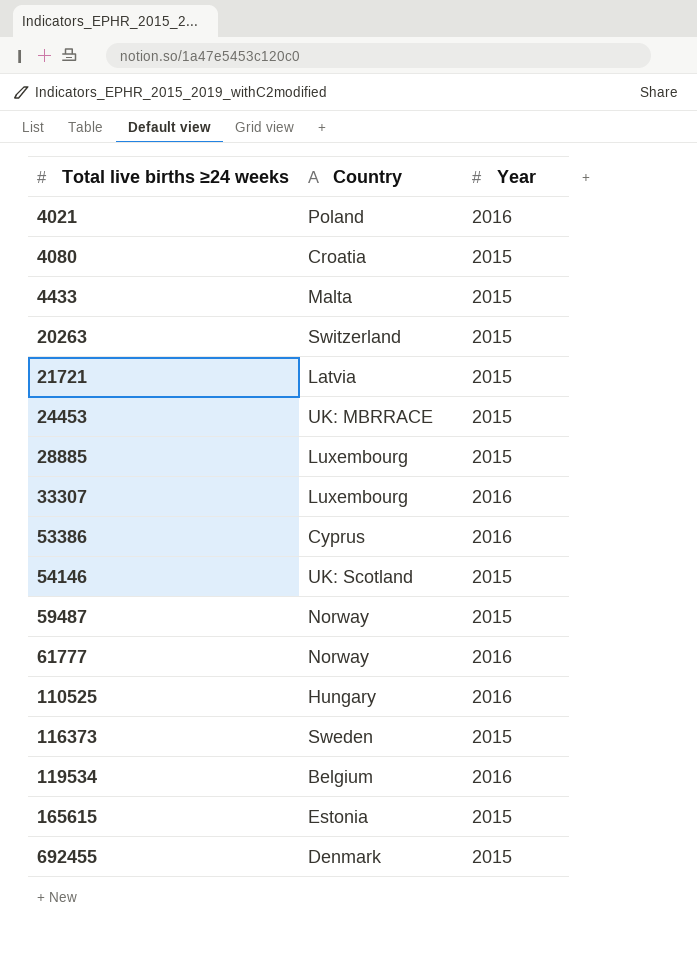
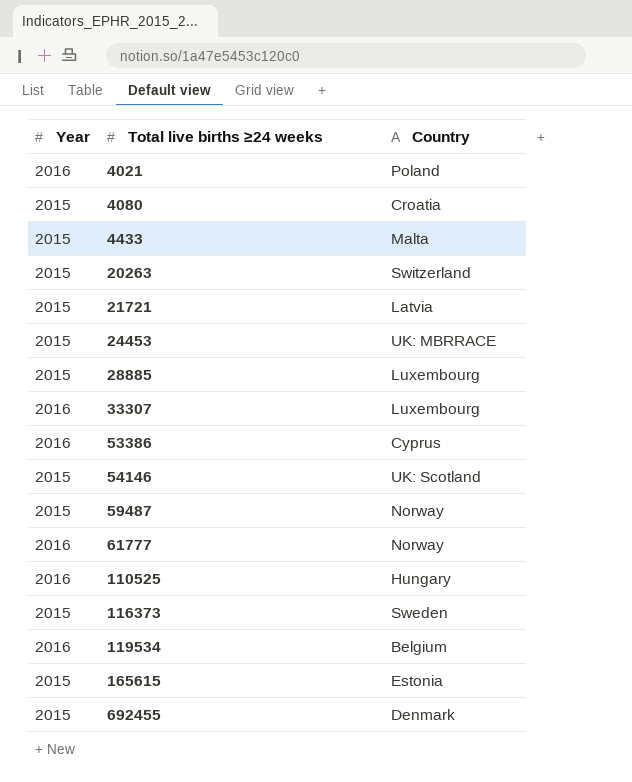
column Year | position: 3 -> 1

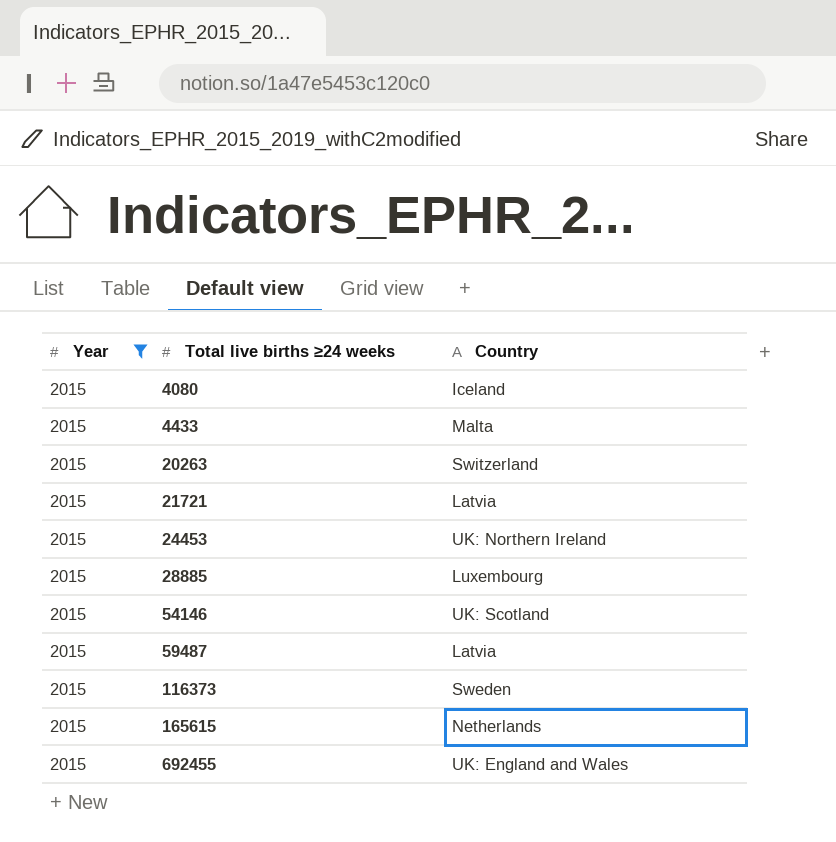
filter: none -> Year = 2015
4080 | Country: Croatia -> Iceland
24453 | Country: UK: MBRRACE -> UK: Northern Ireland
59487 | Country: Norway -> Latvia
165615 | Country: Estonia -> Netherlands
692455 | Country: Denmark -> UK: England and Wales

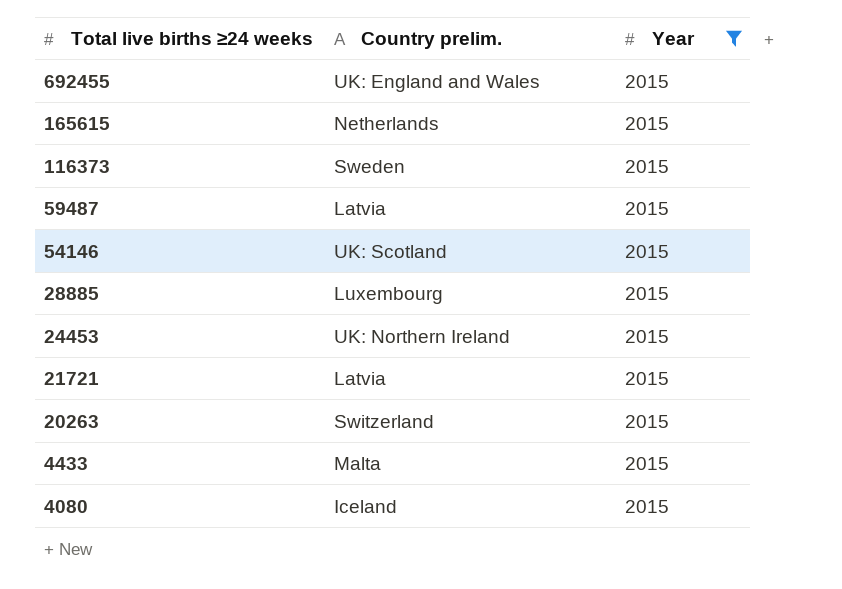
row order: Total live births ≥24 weeks ascending -> Total live births ≥24 weeks descending
column name: Country -> Country prelim.
column Year | position: 1 -> 3

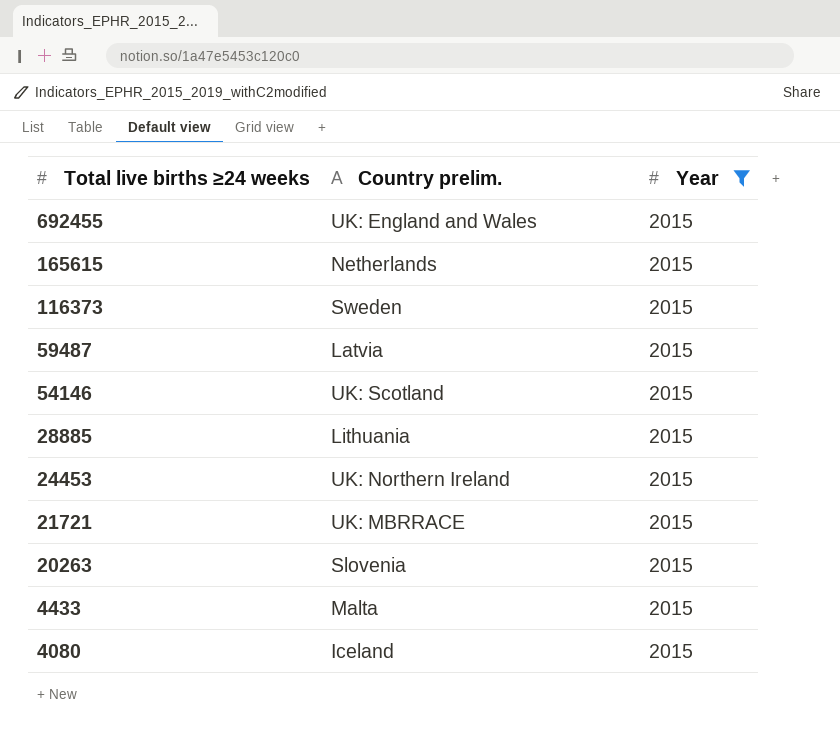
28885 | Country prelim.: Luxembourg -> Lithuania
21721 | Country prelim.: Latvia -> UK: MBRRACE
20263 | Country prelim.: Switzerland -> Slovenia

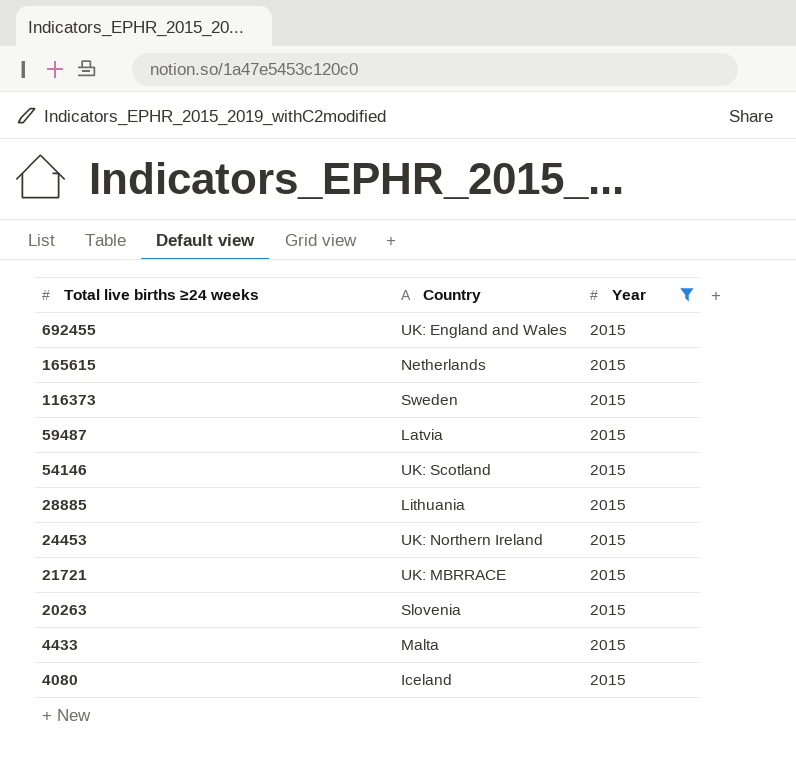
column name: Country prelim. -> Country

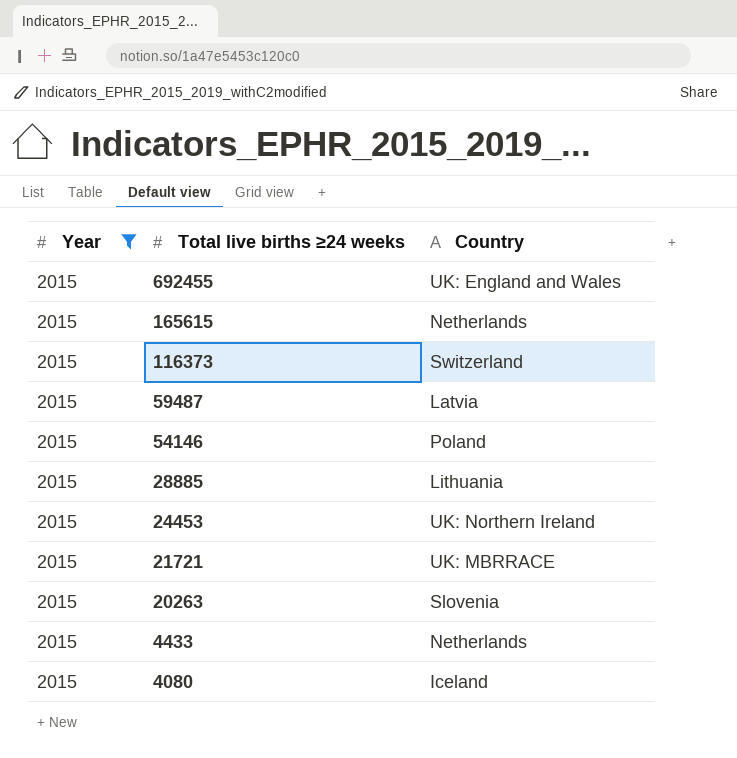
column Year | position: 3 -> 1
116373 | Country: Sweden -> Switzerland
54146 | Country: UK: Scotland -> Poland
4433 | Country: Malta -> Netherlands

